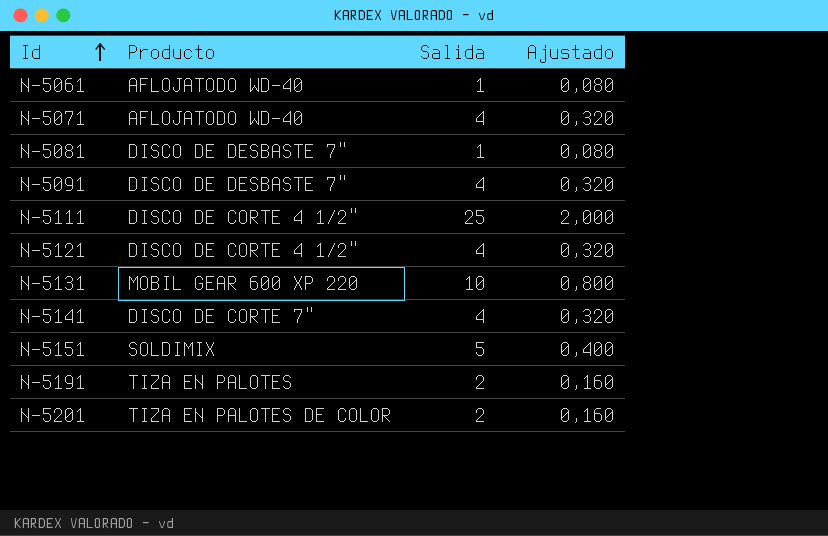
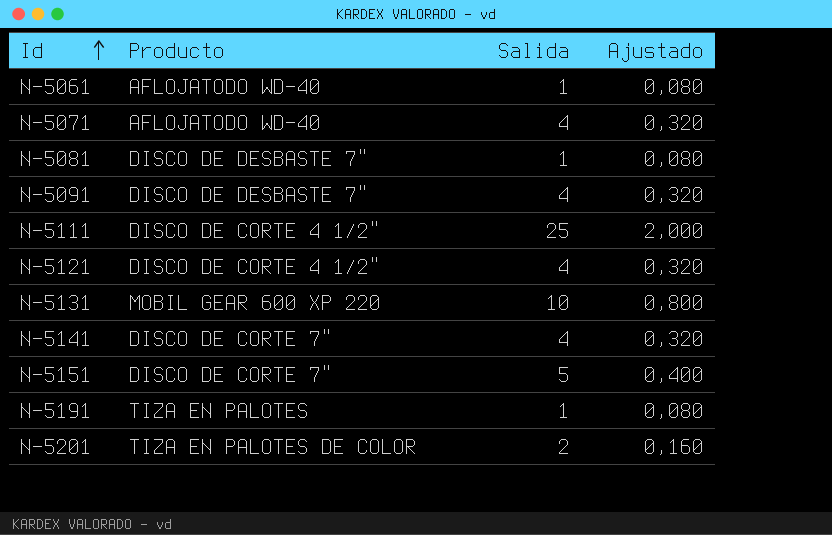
N-5151 | Producto: SOLDIMIX -> DISCO DE CORTE 7"
N-5191 | Salida: 2 -> 1
N-5191 | Ajustado: 0,160 -> 0,080

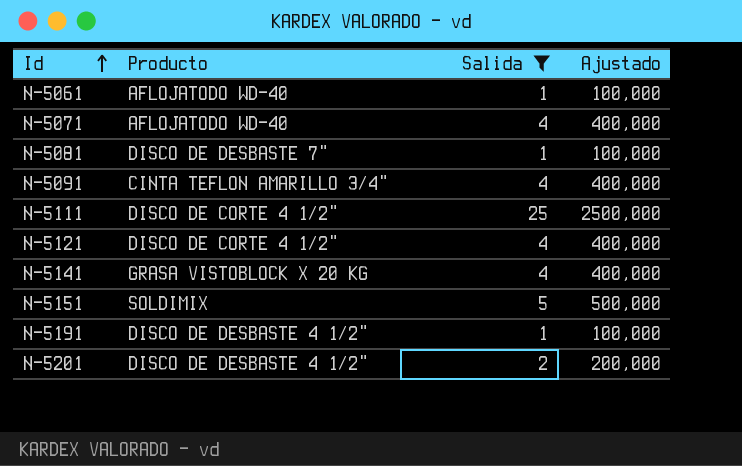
filter: none -> Salida != 10
column Ajustado | formula: [Salida] * 0,08 -> [Salida] * 100
N-5091 | Producto: DISCO DE DESBASTE 7" -> CINTA TEFLON AMARILLO 3/4"
N-5141 | Producto: DISCO DE CORTE 7" -> GRASA VISTOBLOCK X 20 KG
N-5151 | Producto: DISCO DE CORTE 7" -> SOLDIMIX
N-5191 | Producto: TIZA EN PALOTES -> DISCO DE DESBASTE 4 1/2"
N-5201 | Producto: TIZA EN PALOTES DE COLOR -> DISCO DE DESBASTE 4 1/2"

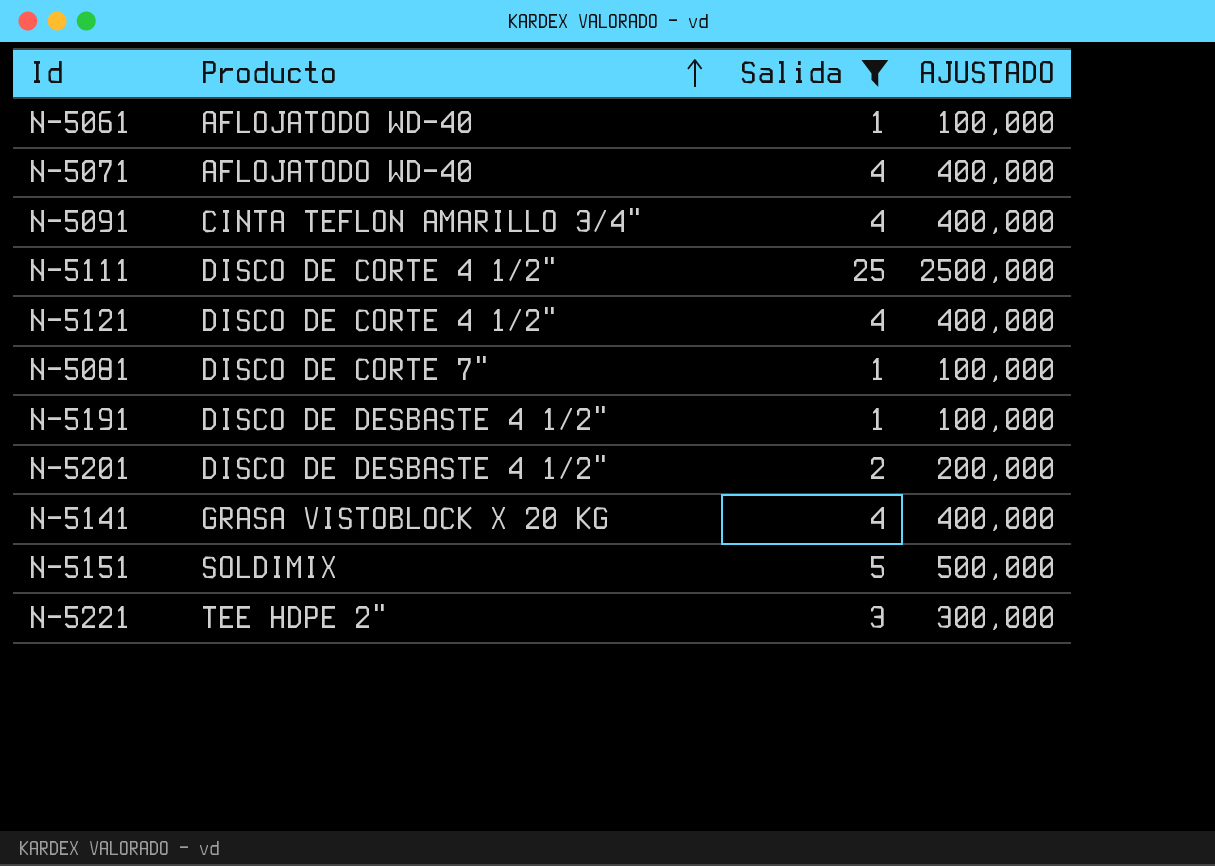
row order: Id ascending -> Producto ascending
column name: Ajustado -> AJUSTADO
N-5081 | Producto: DISCO DE DESBASTE 7" -> DISCO DE CORTE 7"
row N-5221: none -> TEE HDPE 2" | 3 | 300,000

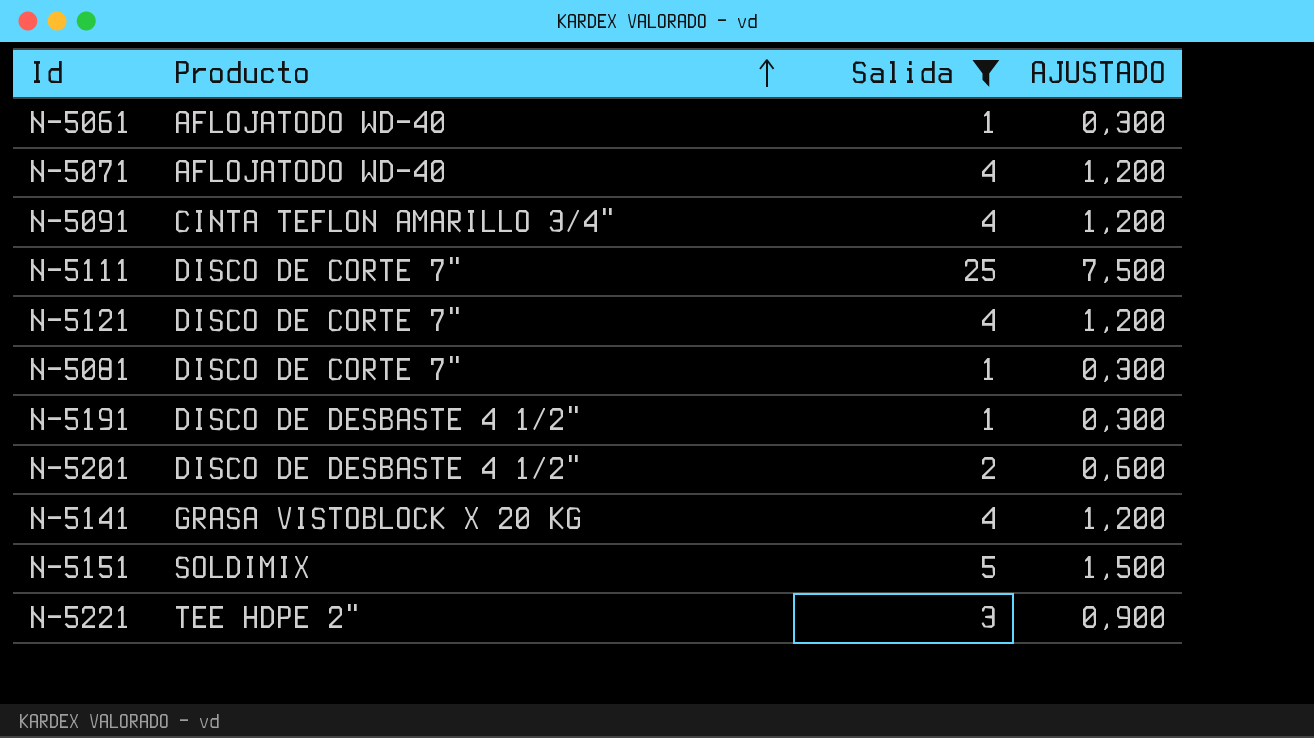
column AJUSTADO | formula: [Salida] * 100 -> [Salida] * 0,3
N-5111 | Producto: DISCO DE CORTE 4 1/2" -> DISCO DE CORTE 7"
N-5121 | Producto: DISCO DE CORTE 4 1/2" -> DISCO DE CORTE 7"

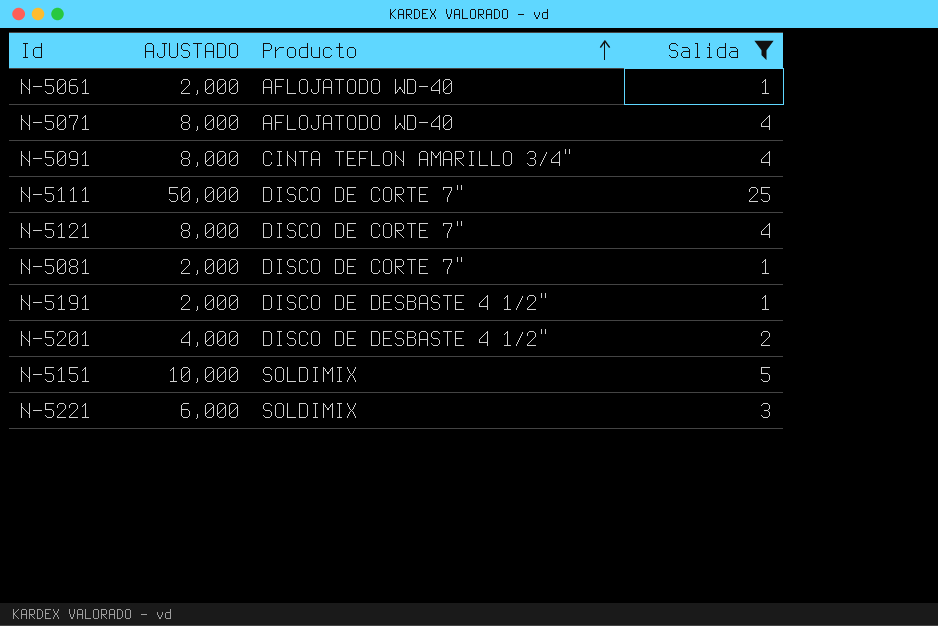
column AJUSTADO | formula: [Salida] * 0,3 -> [Salida] * 2
column AJUSTADO | position: 4 -> 2
row N-5141: GRASA VISTOBLOCK X 20 KG | 4 | 1,200 -> none
N-5221 | Producto: TEE HDPE 2" -> SOLDIMIX

